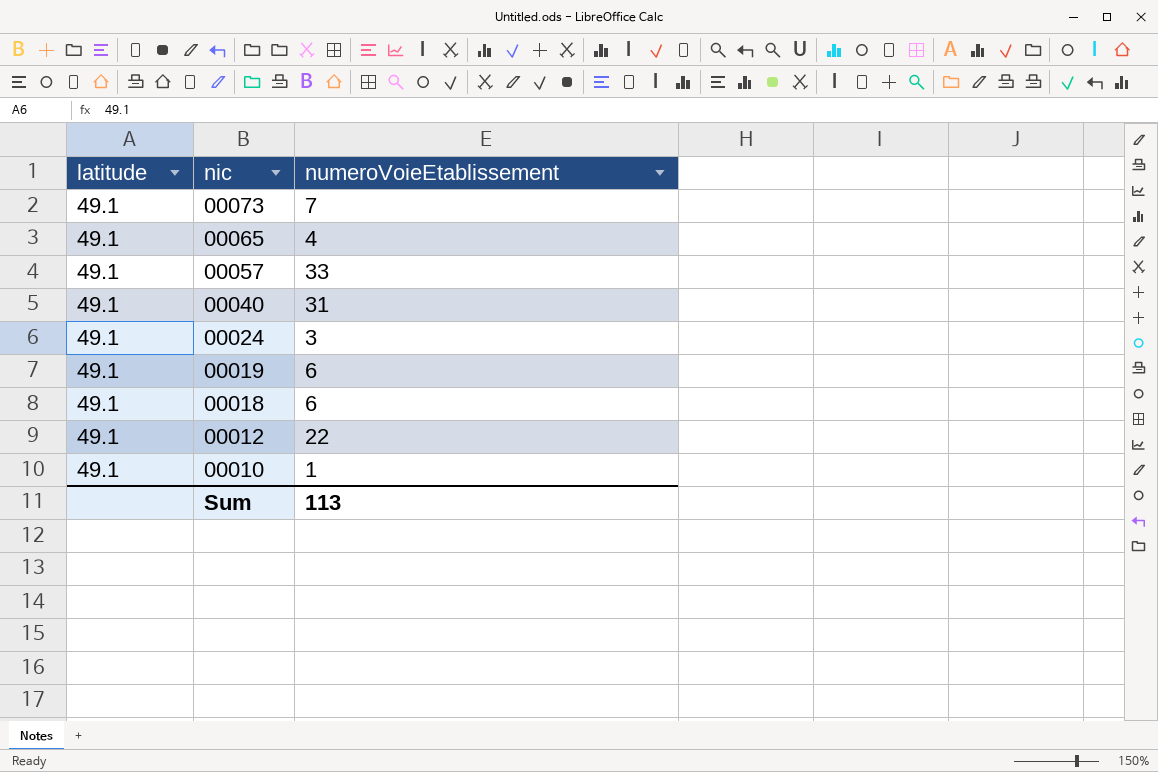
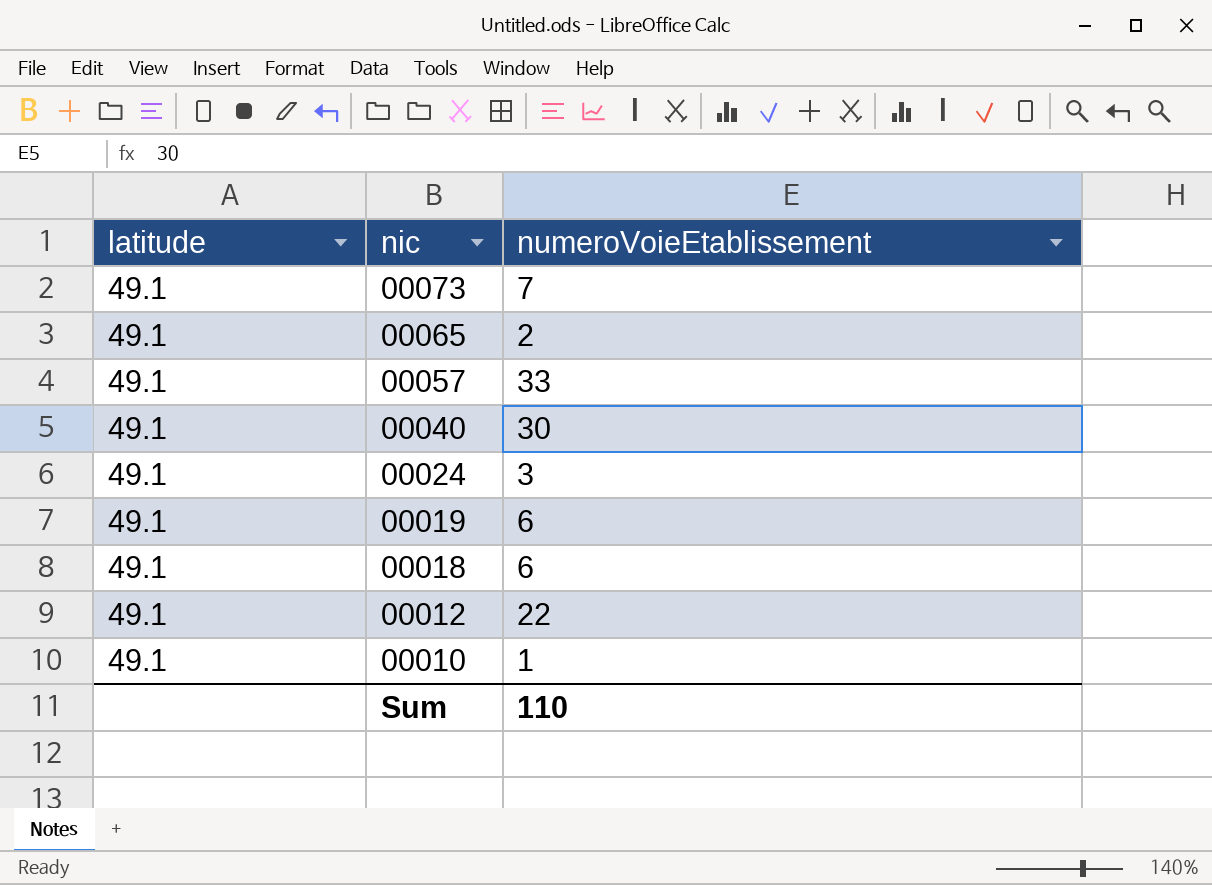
00065 | numeroVoieEtablissement: 4 -> 2
00040 | numeroVoieEtablissement: 31 -> 30
Sum | numeroVoieEtablissement: 113 -> 110

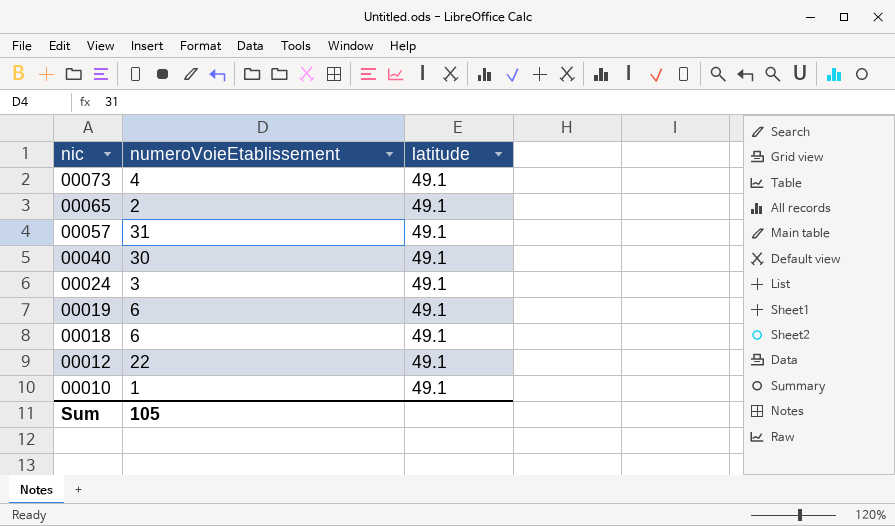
column latitude | position: 1 -> 3
00073 | numeroVoieEtablissement: 7 -> 4
00057 | numeroVoieEtablissement: 33 -> 31
Sum | numeroVoieEtablissement: 110 -> 105

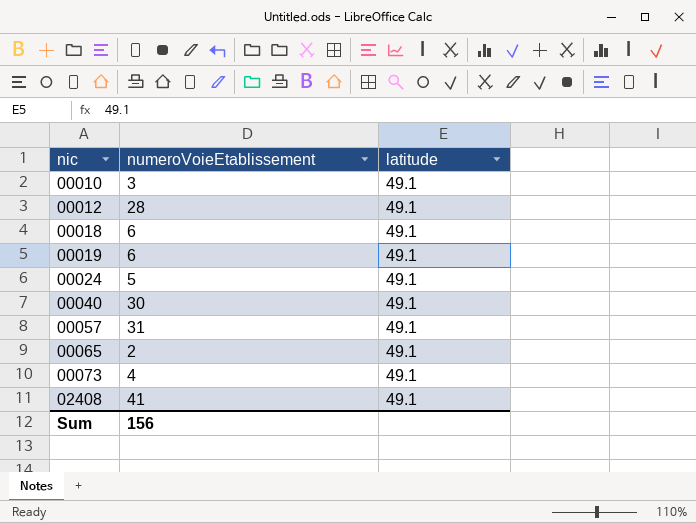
row order: nic descending -> nic ascending
00010 | numeroVoieEtablissement: 1 -> 3
00012 | numeroVoieEtablissement: 22 -> 28
00024 | numeroVoieEtablissement: 3 -> 5
row 02408: none -> 41 | 49.1
Sum | numeroVoieEtablissement: 105 -> 156

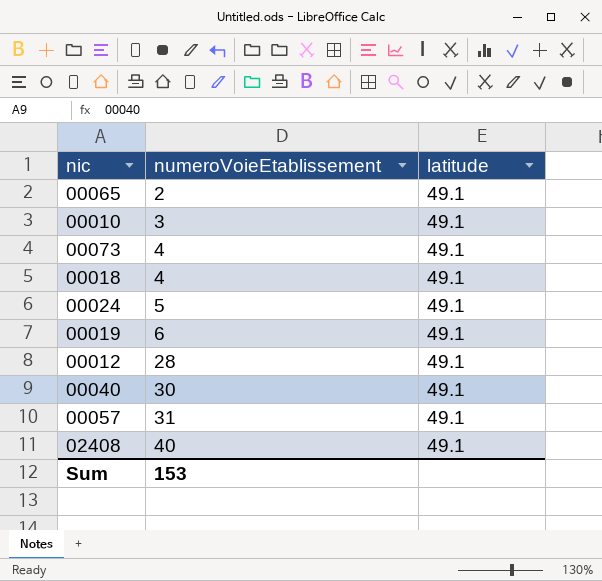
row order: nic ascending -> numeroVoieEtablissement ascending
00018 | numeroVoieEtablissement: 6 -> 4
02408 | numeroVoieEtablissement: 41 -> 40
Sum | numeroVoieEtablissement: 156 -> 153

